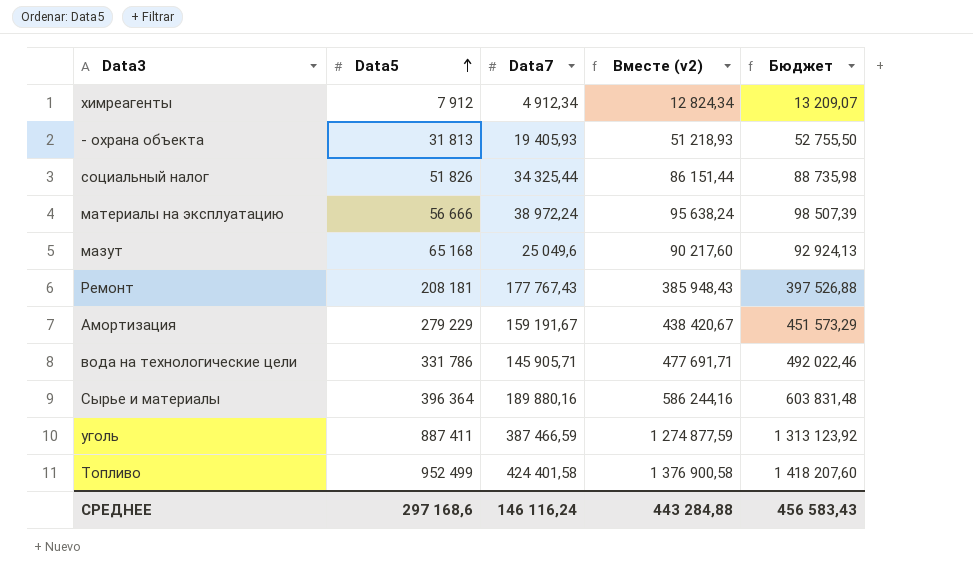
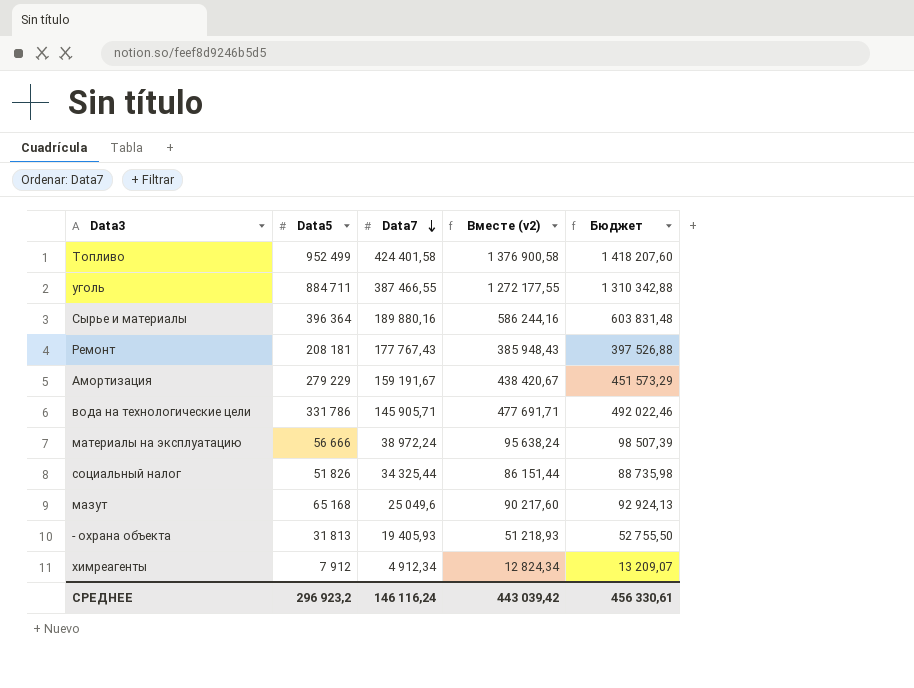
row order: Data5 ascending -> Data7 descending
уголь | Data5: 887 411 -> 884 711
уголь | Data7: 387 466,59 -> 387 466,55
уголь | Вместе (v2): 1 274 877,59 -> 1 272 177,55
уголь | Бюджет: 1 313 123,92 -> 1 310 342,88
СРЕДНЕЕ | Data5: 297 168,6 -> 296 923,2
СРЕДНЕЕ | Вместе (v2): 443 284,88 -> 443 039,42
СРЕДНЕЕ | Бюджет: 456 583,43 -> 456 330,61

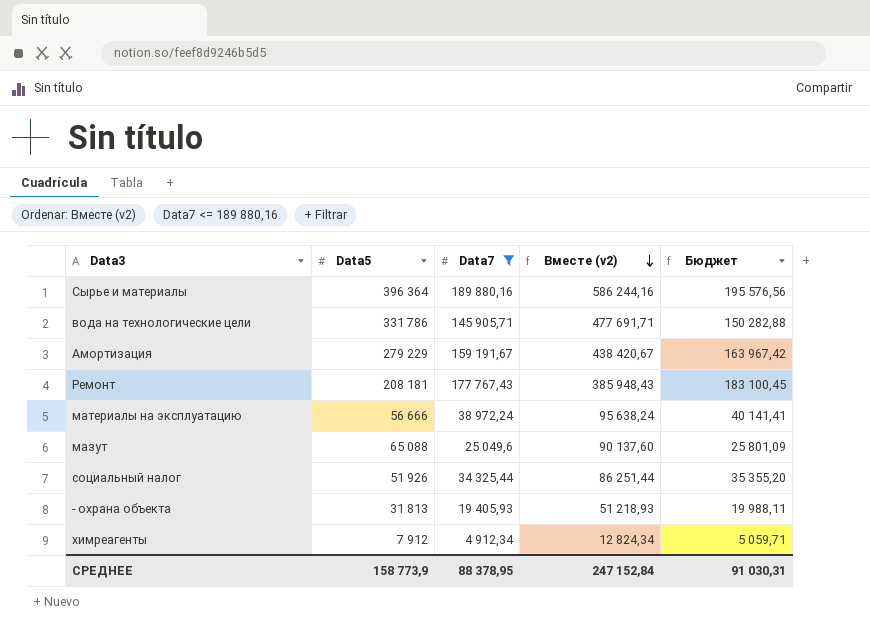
filter: none -> Data7 <= 189 880,16
row order: Data7 descending -> Вместе (v2) descending
column Бюджет | formula: [Вместе (v2)] * 1,03 -> [Data7] * 1,03
мазут | Data5: 65 168 -> 65 088
мазут | Вместе (v2): 90 217,60 -> 90 137,60
социальный налог | Data5: 51 826 -> 51 926
социальный налог | Вместе (v2): 86 151,44 -> 86 251,44
СРЕДНЕЕ | Data5: 296 923,2 -> 158 773,9
СРЕДНЕЕ | Data7: 146 116,24 -> 88 378,95
СРЕДНЕЕ | Вместе (v2): 443 039,42 -> 247 152,84
СРЕДНЕЕ | Бюджет: 456 330,61 -> 91 030,31

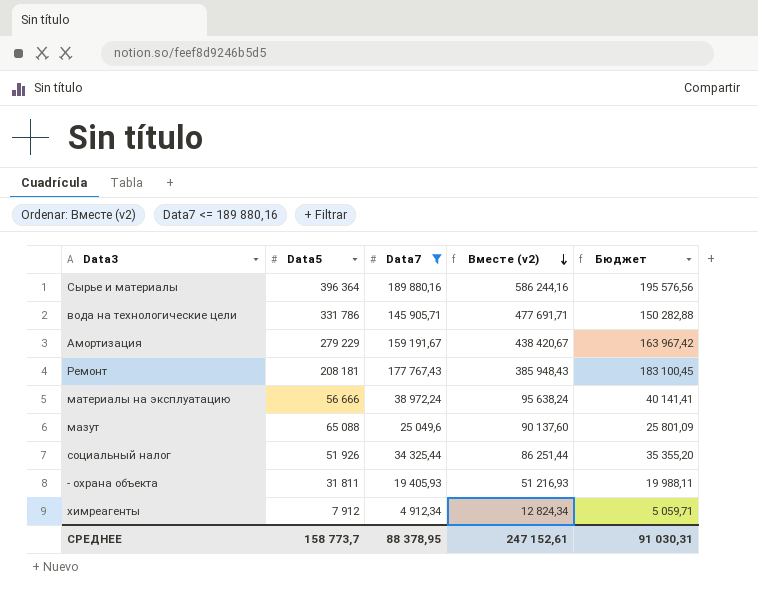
- охрана объекта | Data5: 31 813 -> 31 811
- охрана объекта | Вместе (v2): 51 218,93 -> 51 216,93
СРЕДНЕЕ | Data5: 158 773,9 -> 158 773,7
СРЕДНЕЕ | Вместе (v2): 247 152,84 -> 247 152,61

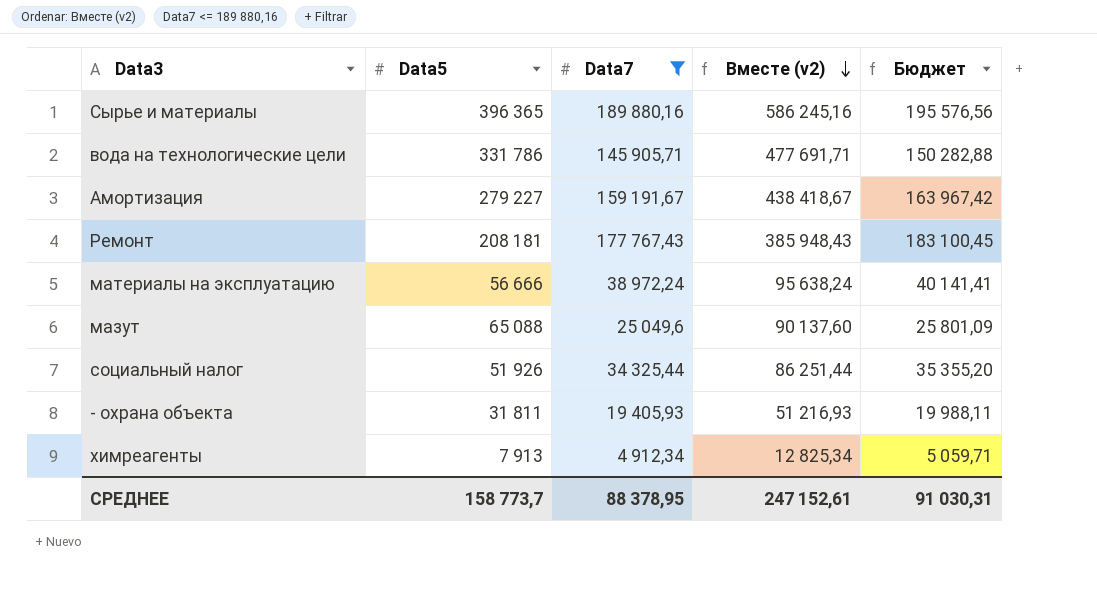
Сырье и материалы | Data5: 396 364 -> 396 365
Сырье и материалы | Вместе (v2): 586 244,16 -> 586 245,16
Амортизация | Data5: 279 229 -> 279 227
Амортизация | Вместе (v2): 438 420,67 -> 438 418,67
химреагенты | Data5: 7 912 -> 7 913
химреагенты | Вместе (v2): 12 824,34 -> 12 825,34

